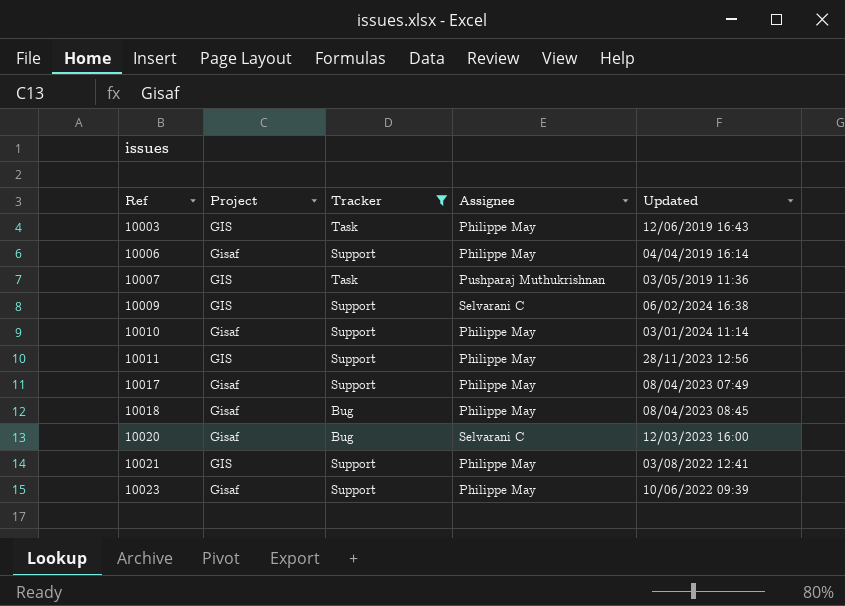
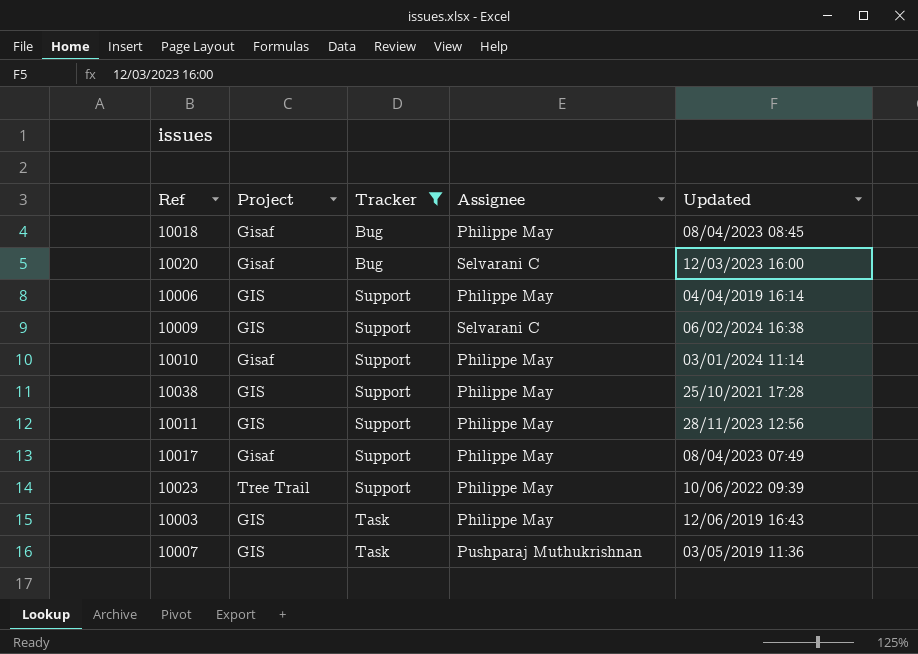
row order: Ref ascending -> Tracker ascending
row 10021: GIS | Support | Philippe May | 03/08/2022 12:41 -> none
10006 | Project: Gisaf -> GIS
row 10038: none -> GIS | Support | Philippe May | 25/10/2021 17:28
10023 | Project: Gisaf -> Tree Trail

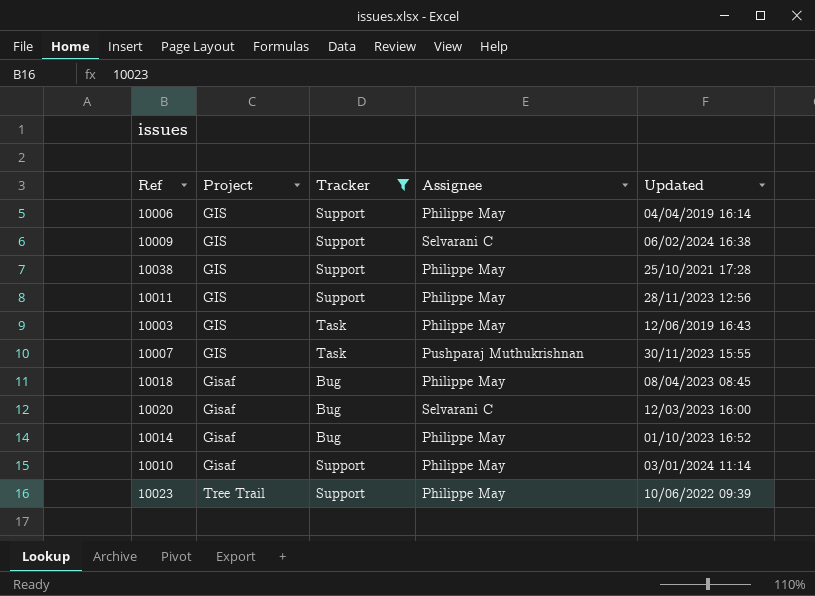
row order: Tracker ascending -> Project ascending
row 10017: Gisaf | Support | Philippe May | 08/04/2023 07:49 -> none
10007 | Updated: 03/05/2019 11:36 -> 30/11/2023 15:55
row 10014: none -> Gisaf | Bug | Philippe May | 01/10/2023 16:52

